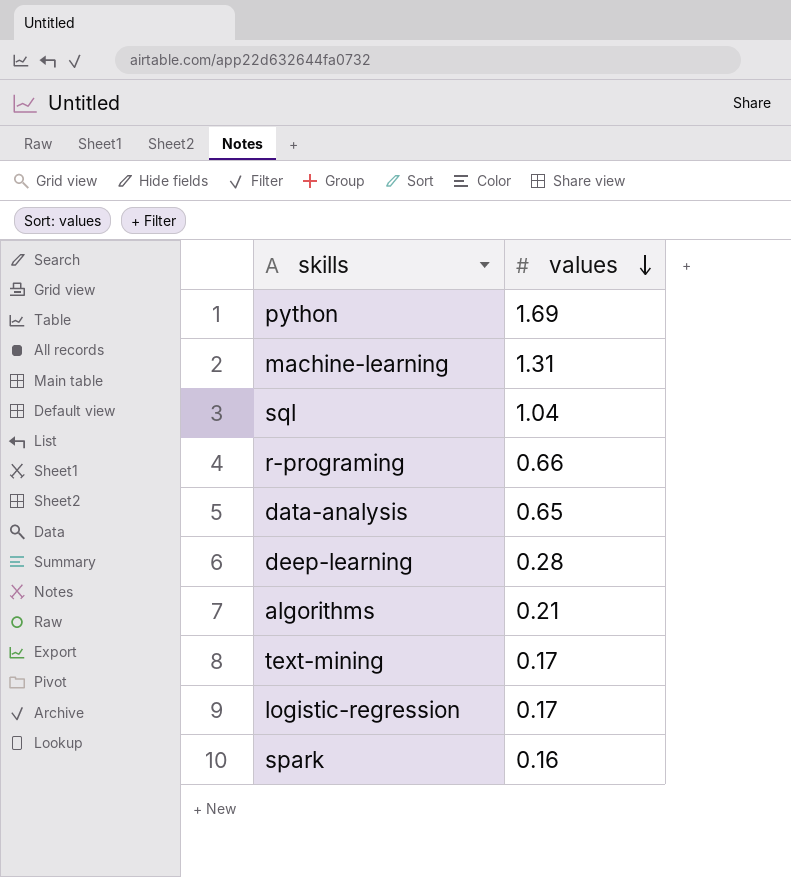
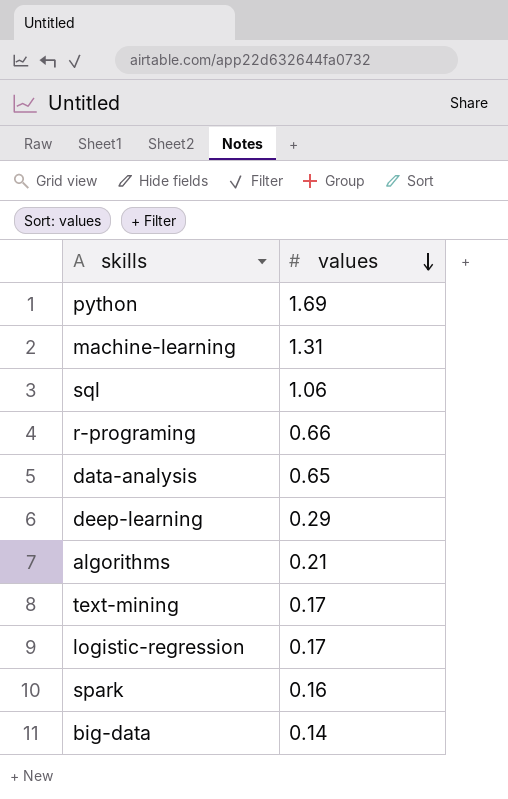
sql | values: 1.04 -> 1.06
deep-learning | values: 0.28 -> 0.29
row big-data: none -> 0.14

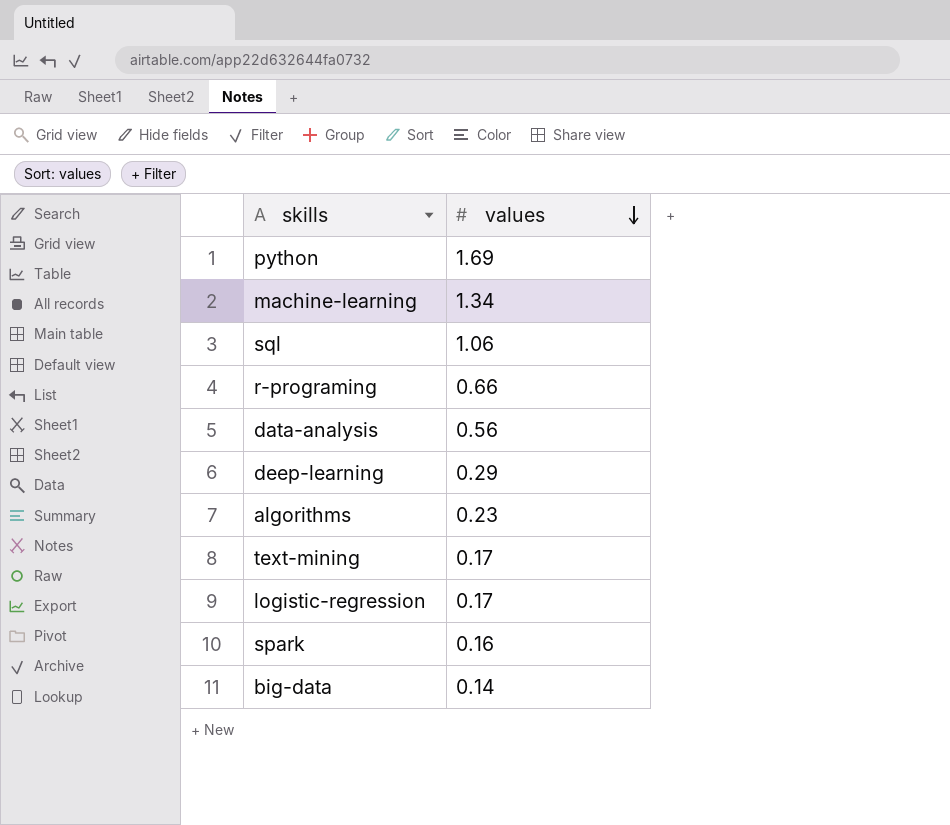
machine-learning | values: 1.31 -> 1.34
data-analysis | values: 0.65 -> 0.56
algorithms | values: 0.21 -> 0.23

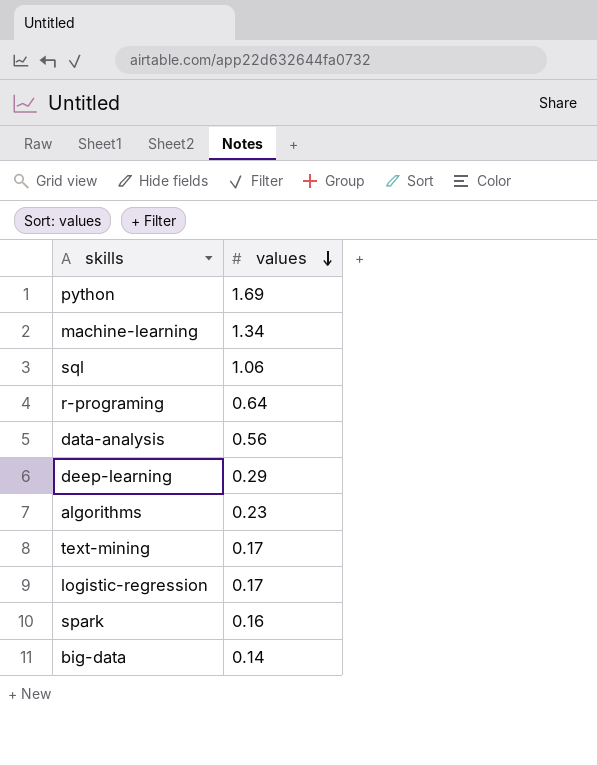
r-programing | values: 0.66 -> 0.64

